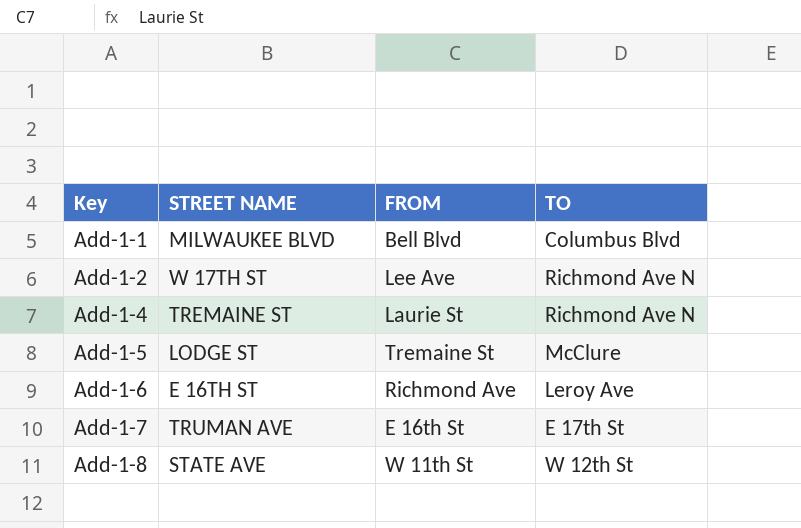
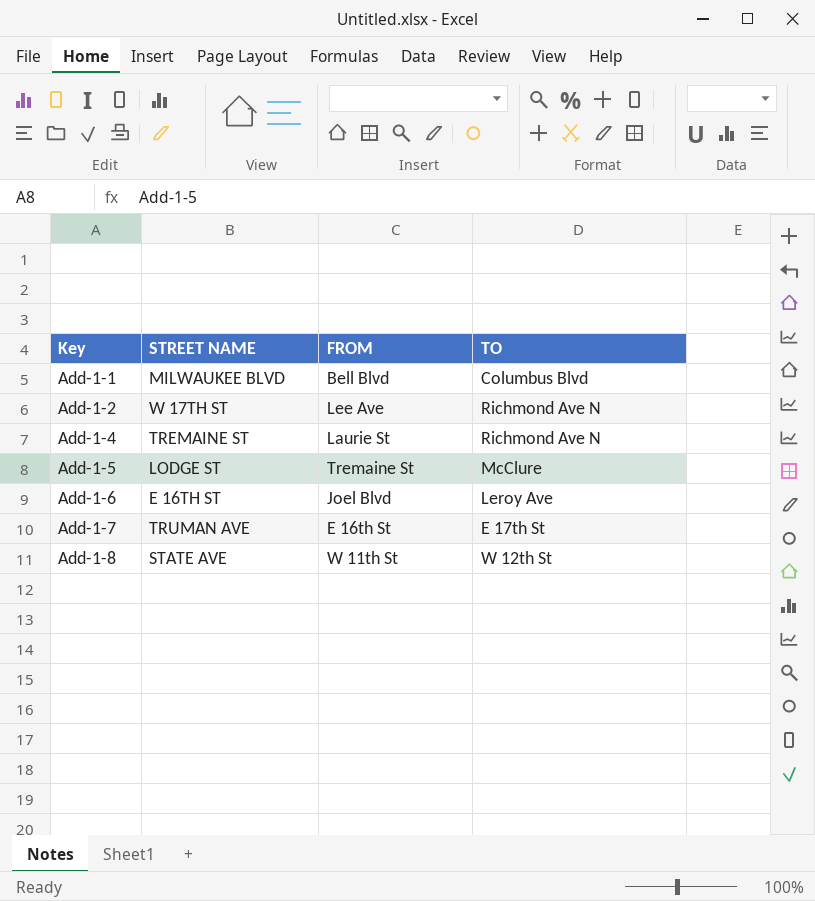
Add-1-6 | FROM: Richmond Ave -> Joel Blvd

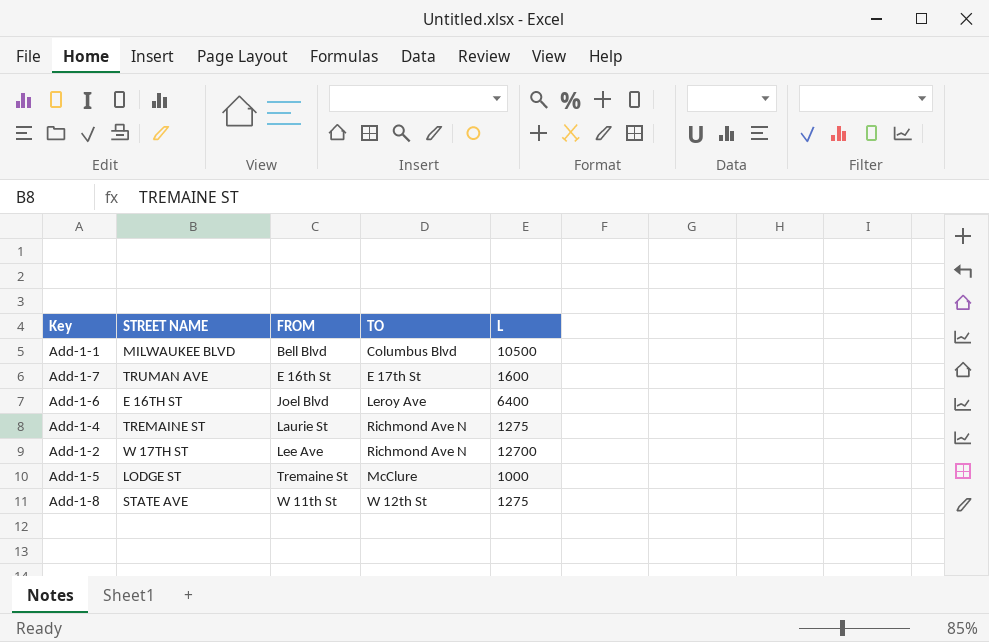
row order: Key ascending -> FROM ascending
column L | position: none -> 5

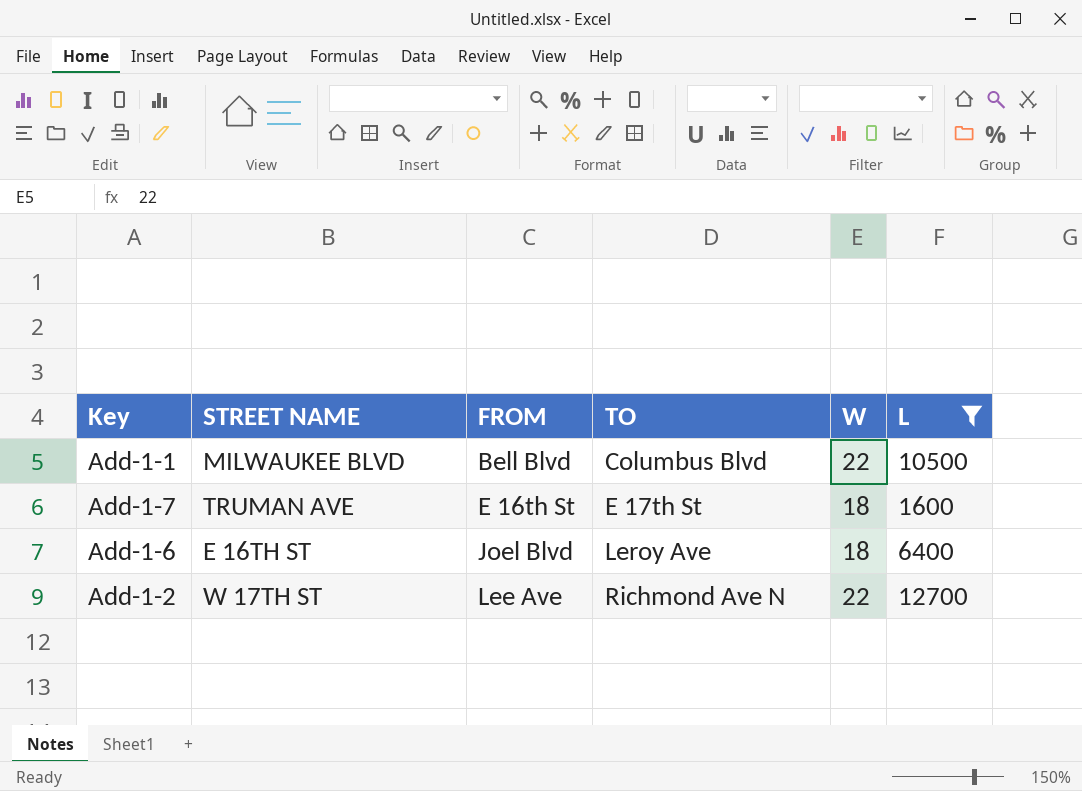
filter: none -> L >= 1600
column W | position: none -> 5

